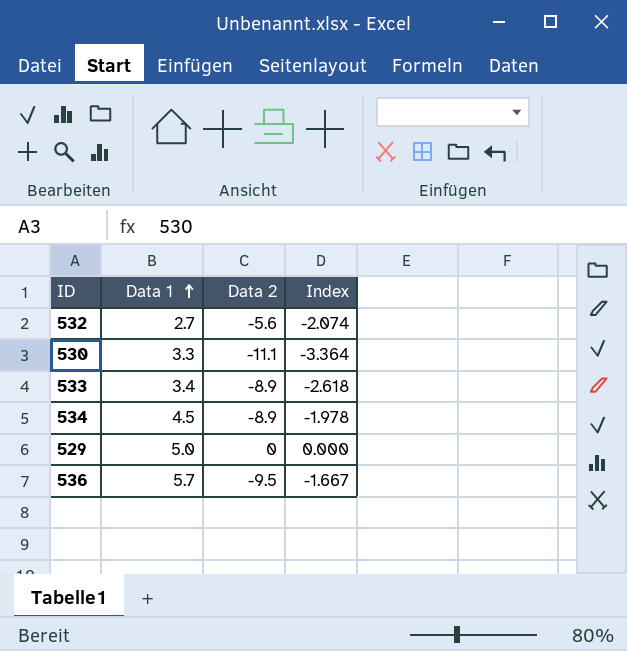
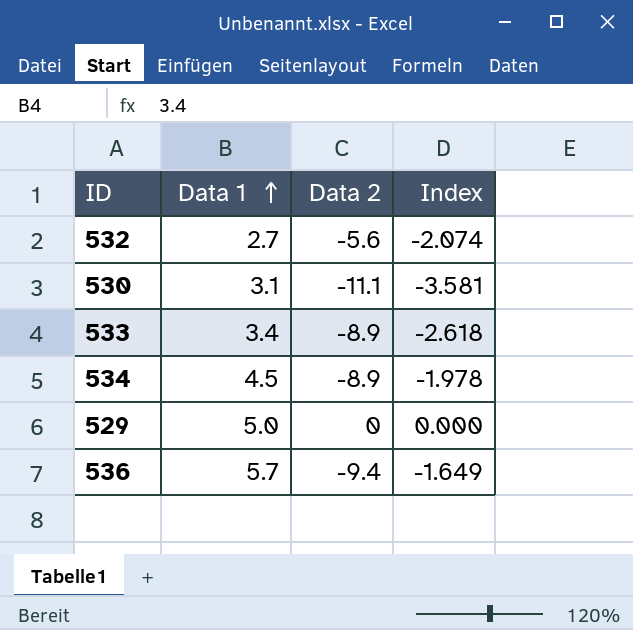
530 | Data 1: 3.3 -> 3.1
530 | Index: -3.364 -> -3.581
536 | Data 2: -9.5 -> -9.4
536 | Index: -1.667 -> -1.649

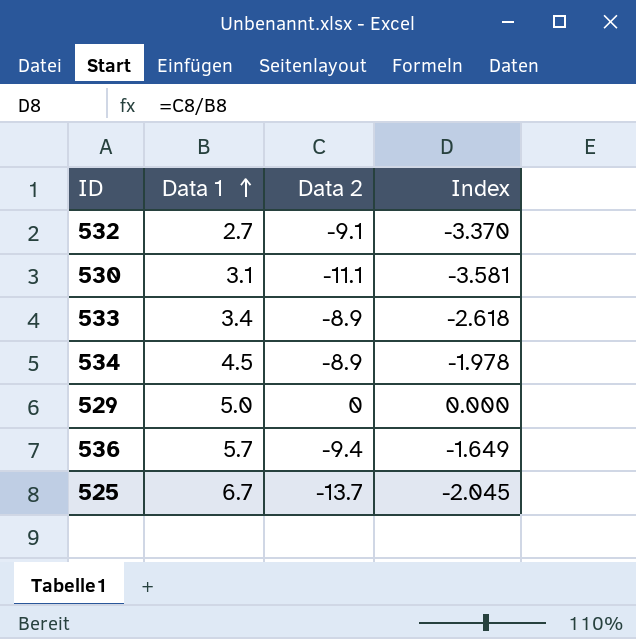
532 | Data 2: -5.6 -> -9.1
532 | Index: -2.074 -> -3.370
row 525: none -> 6.7 | -13.7 | -2.045

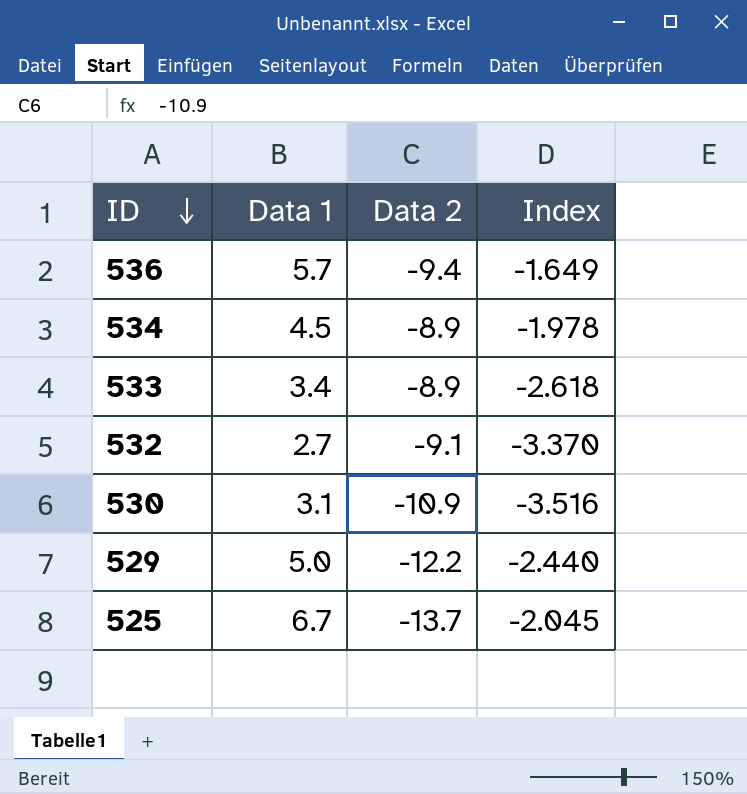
row order: Data 1 ascending -> ID descending
530 | Data 2: -11.1 -> -10.9
530 | Index: -3.581 -> -3.516
529 | Data 2: 0 -> -12.2
529 | Index: 0.000 -> -2.440

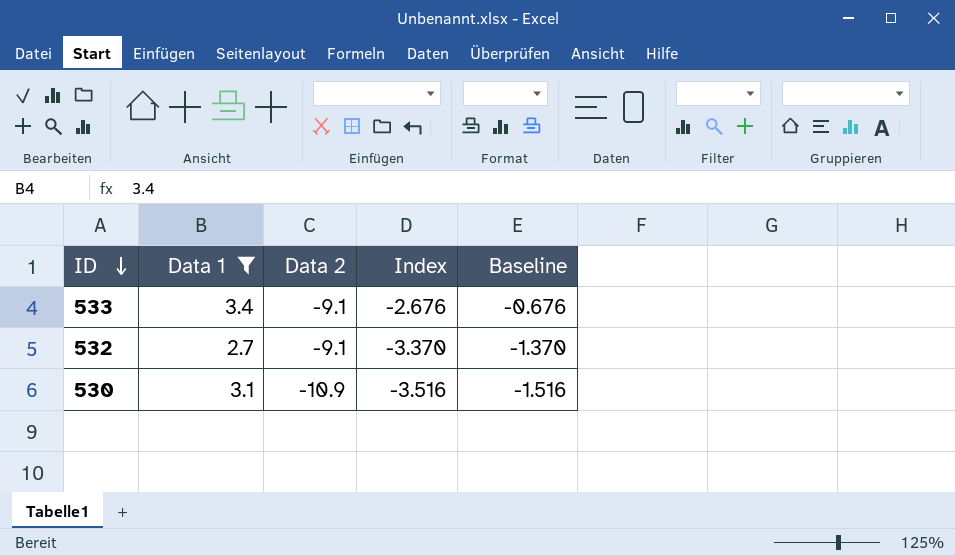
filter: none -> Data 1 <= 3.4
column Baseline | formula: none -> [Index] + 2
533 | Data 2: -8.9 -> -9.1
533 | Index: -2.618 -> -2.676

